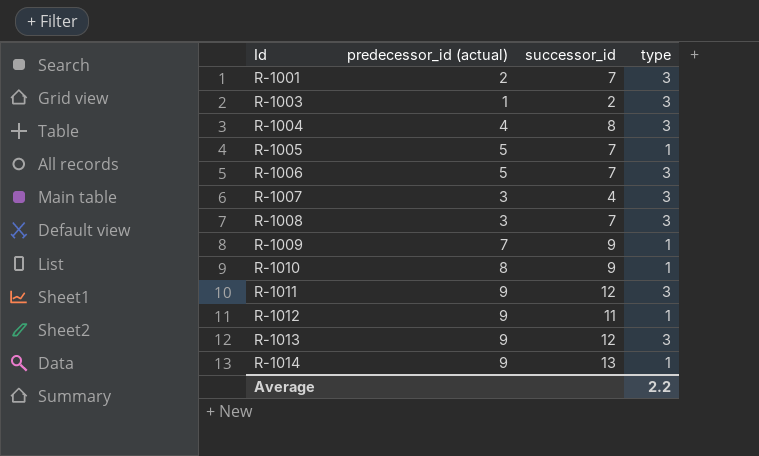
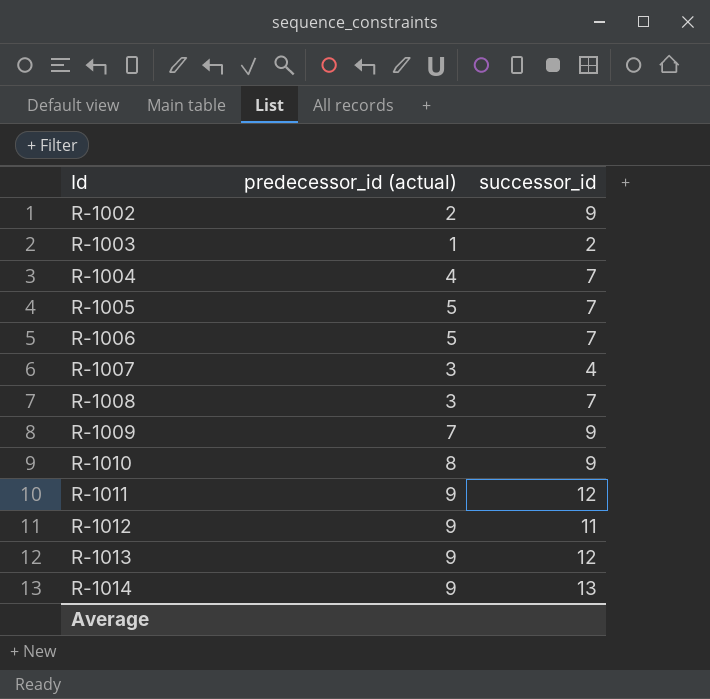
column type | position: 4 -> none
row R-1001: 2 | 7 | 3 -> none
row R-1002: none -> 2 | 9
R-1004 | successor_id: 8 -> 7

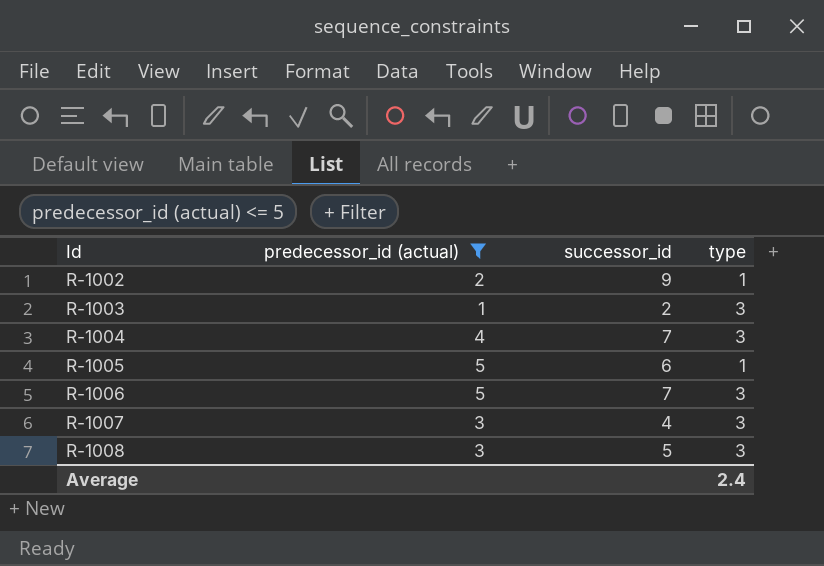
filter: none -> predecessor_id (actual) <= 5
column type | position: none -> 4
R-1005 | successor_id: 7 -> 6
R-1008 | successor_id: 7 -> 5

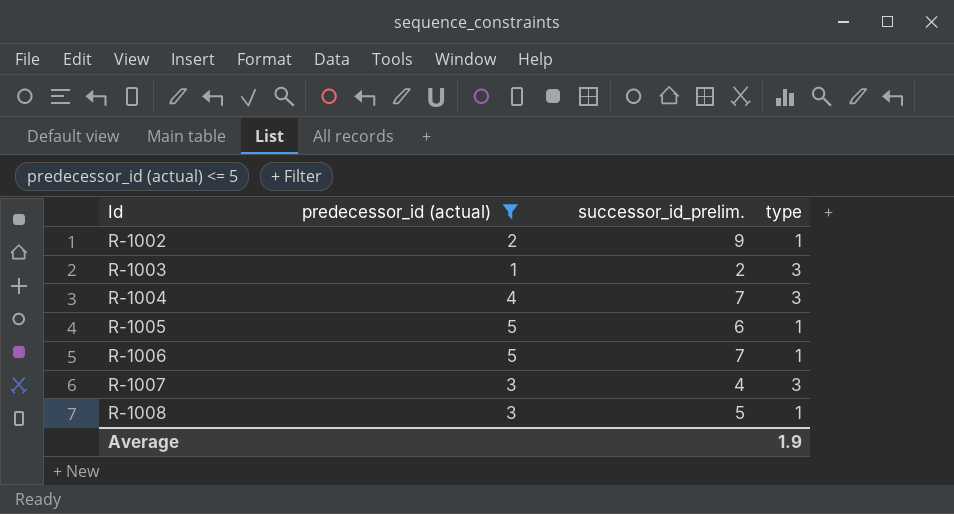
column name: successor_id -> successor_id_prelim.
R-1006 | type: 3 -> 1
R-1008 | type: 3 -> 1
Average | type: 2.4 -> 1.9

